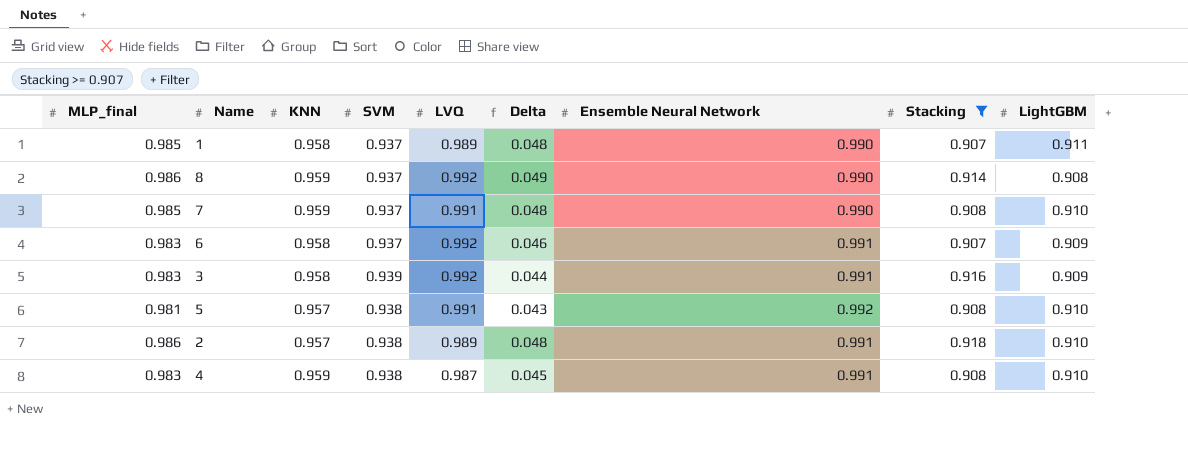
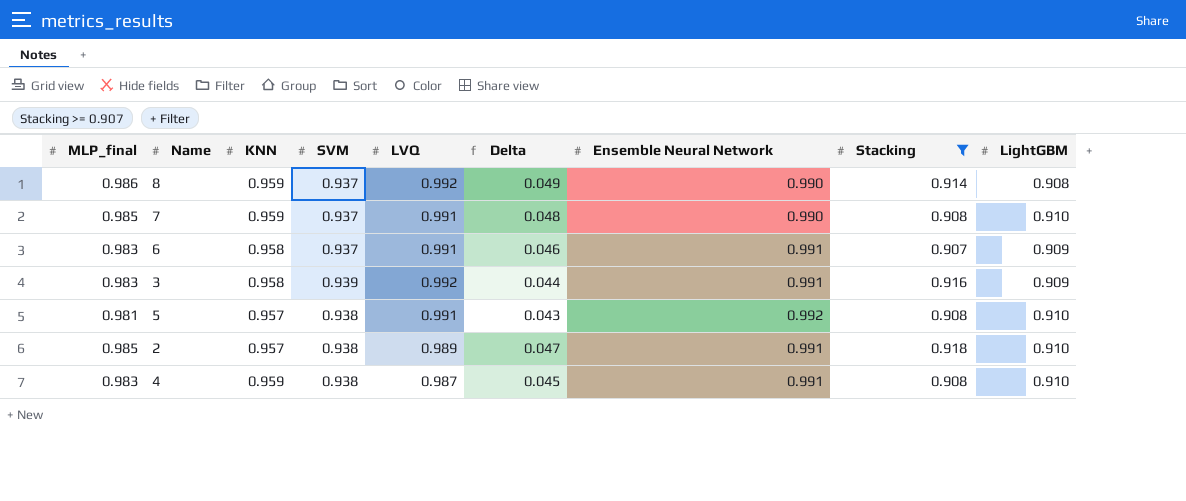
row 1: 0.985 | 0.958 | 0.937 | 0.989 | 0.048 | 0.990 | 0.907 | 0.911 -> none
6 | LVQ: 0.992 -> 0.991
2 | MLP_final: 0.986 -> 0.985
2 | Delta: 0.048 -> 0.047

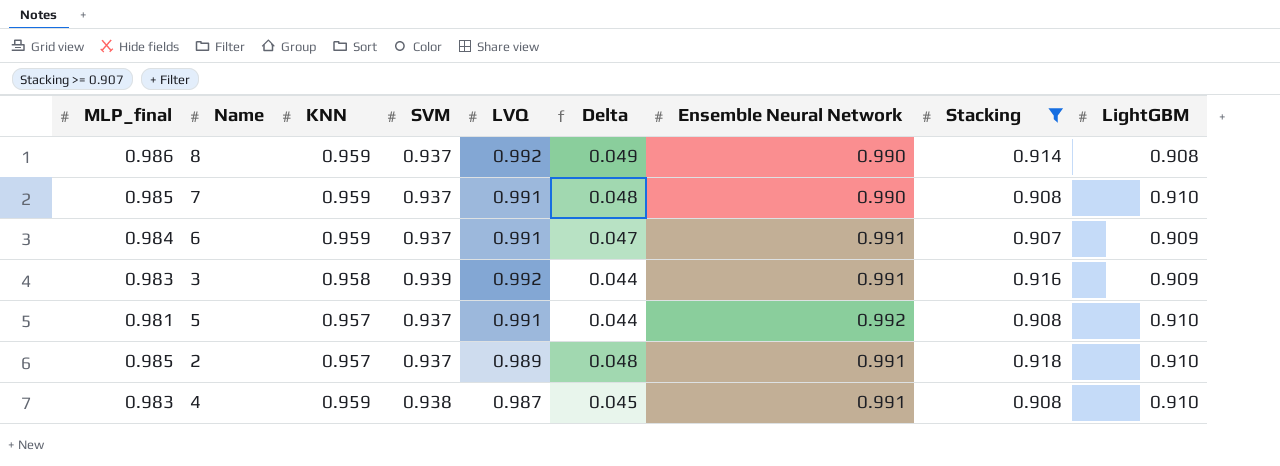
6 | MLP_final: 0.983 -> 0.984
6 | KNN: 0.958 -> 0.959
6 | Delta: 0.046 -> 0.047
5 | SVM: 0.938 -> 0.937
5 | Delta: 0.043 -> 0.044
2 | SVM: 0.938 -> 0.937
2 | Delta: 0.047 -> 0.048

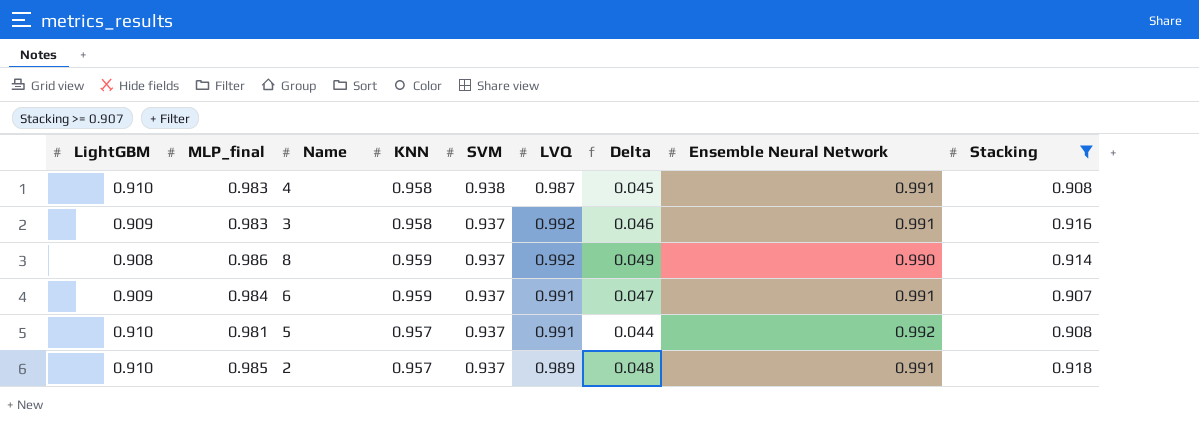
row order: none -> SVM descending
column LightGBM | position: 9 -> 1
row 7: 0.985 | 0.959 | 0.937 | 0.991 | 0.048 | 0.990 | 0.908 | 0.910 -> none
4 | KNN: 0.959 -> 0.958
3 | SVM: 0.939 -> 0.937
3 | Delta: 0.044 -> 0.046

